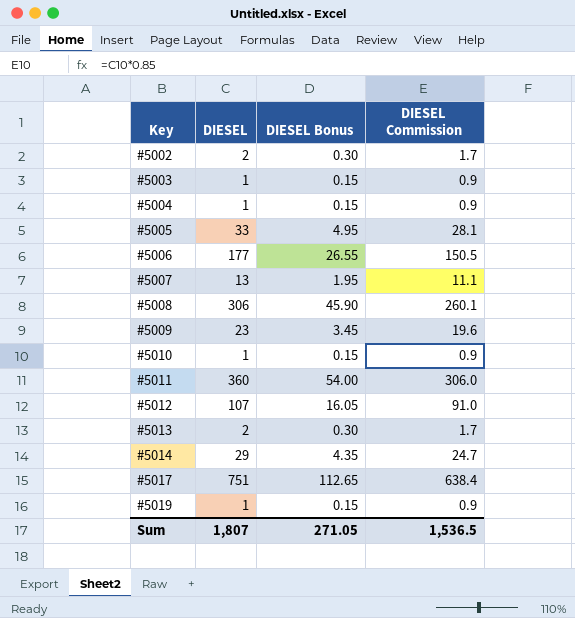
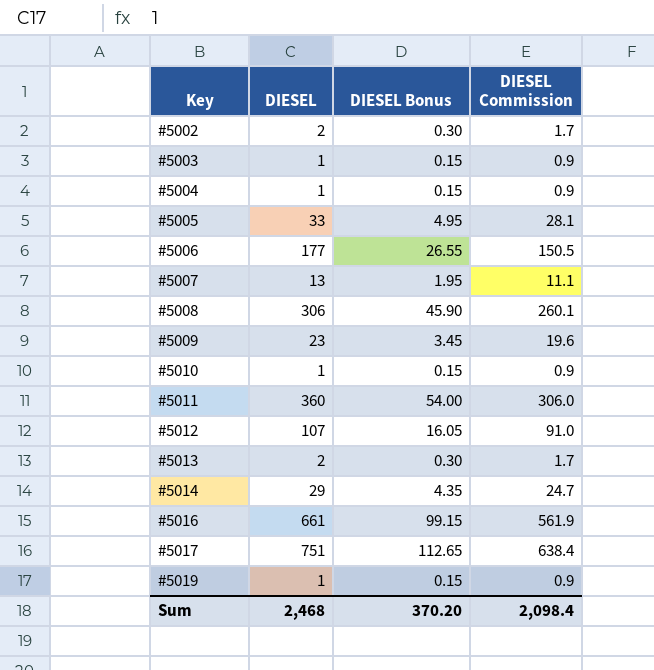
row #5016: none -> 661 | 99.15 | 561.9
Sum | DIESEL: 1,807 -> 2,468
Sum | DIESEL Bonus: 271.05 -> 370.20
Sum | DIESEL Commission: 1,536.5 -> 2,098.4

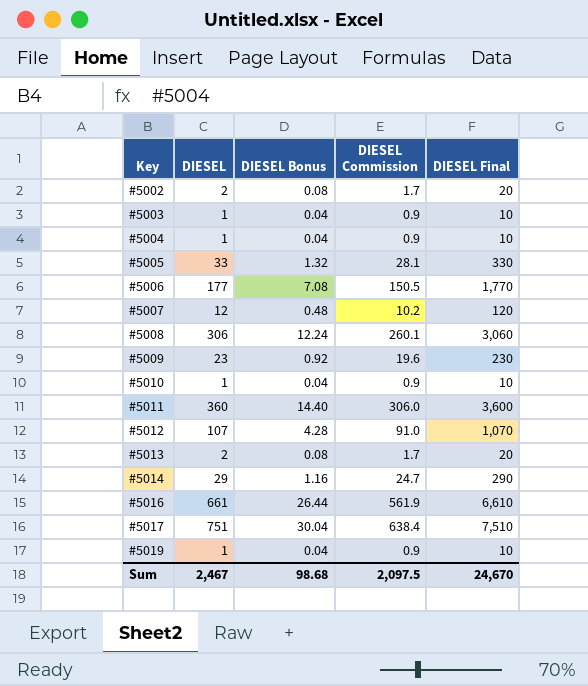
column DIESEL Bonus | formula: [DIESEL] * 0.15 -> [DIESEL] * 0.04
column DIESEL Final | formula: none -> [DIESEL] * 10
#5007 | DIESEL: 13 -> 12
#5007 | DIESEL Commission: 11.1 -> 10.2
Sum | DIESEL: 2,468 -> 2,467
Sum | DIESEL Bonus: 370.20 -> 98.68
Sum | DIESEL Commission: 2,098.4 -> 2,097.5

